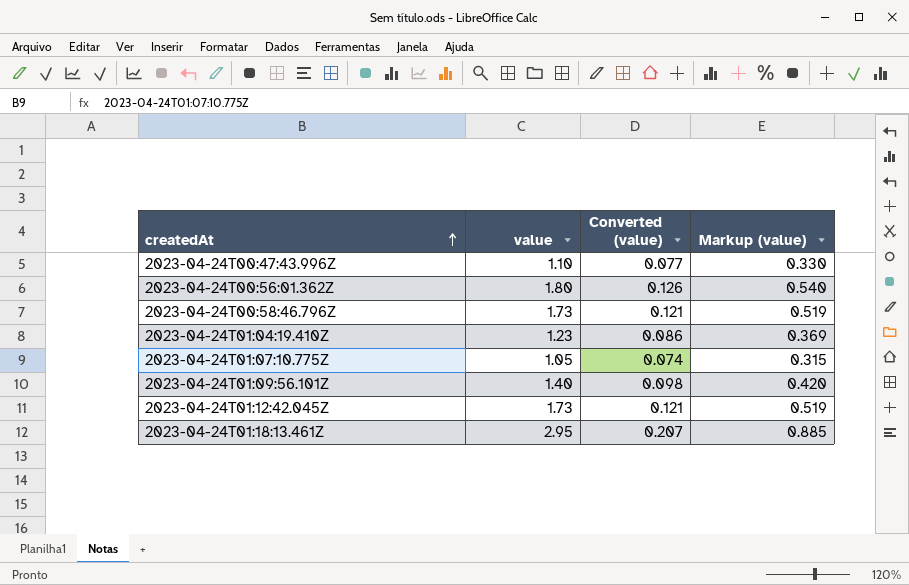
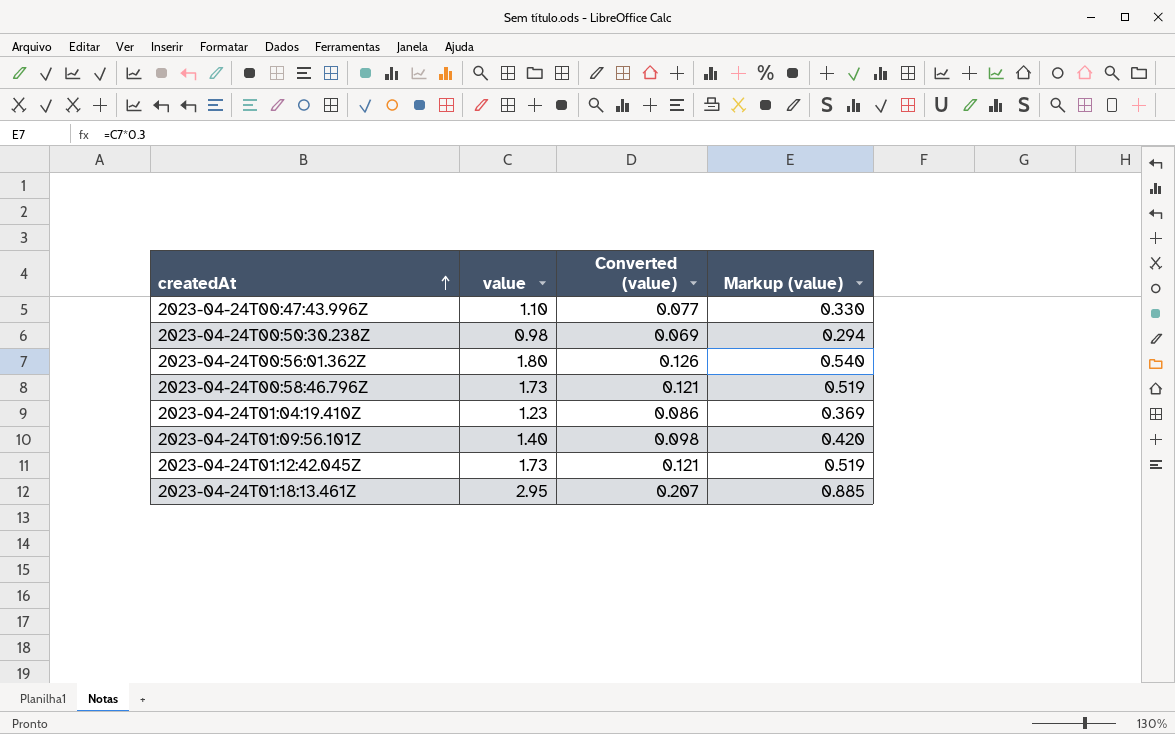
row 2023-04-24T01:07:10.775Z: 1.05 | 0.074 | 0.315 -> none
row 2023-04-24T00:50:30.238Z: none -> 0.98 | 0.069 | 0.294

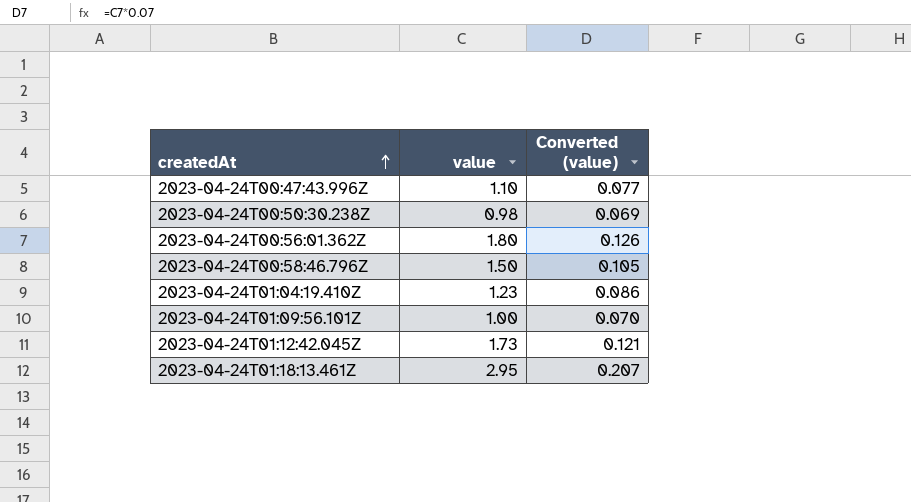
column Markup (value) | formula: [value] * 0.3 -> none
2023-04-24T00:58:46.796Z | value: 1.73 -> 1.50
2023-04-24T00:58:46.796Z | Converted (value): 0.121 -> 0.105
2023-04-24T01:09:56.101Z | value: 1.40 -> 1.00
2023-04-24T01:09:56.101Z | Converted (value): 0.098 -> 0.070

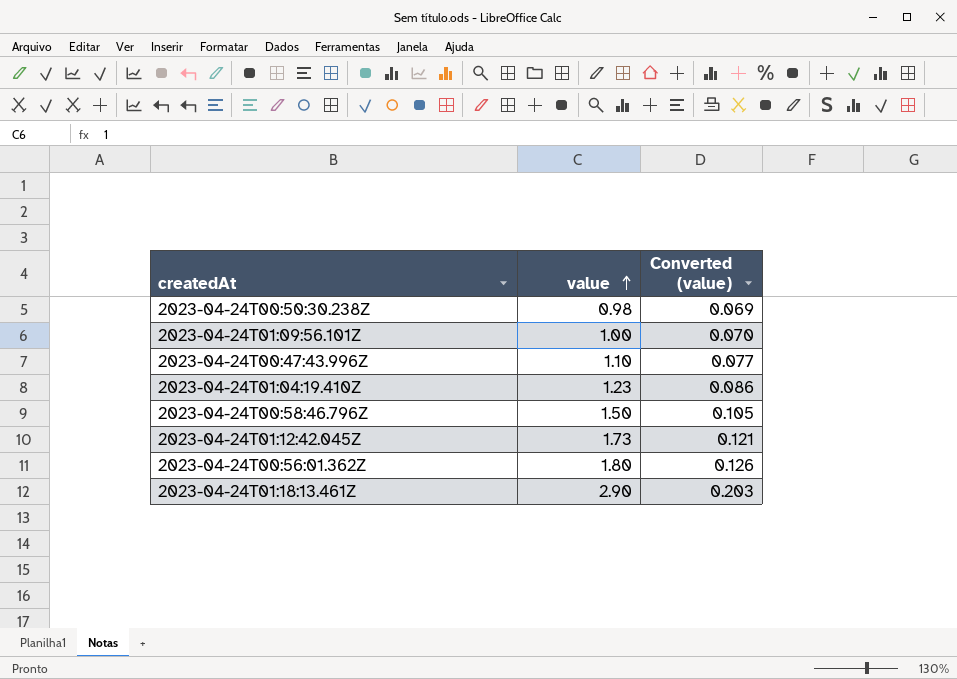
row order: createdAt ascending -> value ascending
2023-04-24T01:18:13.461Z | value: 2.95 -> 2.90
2023-04-24T01:18:13.461Z | Converted (value): 0.207 -> 0.203

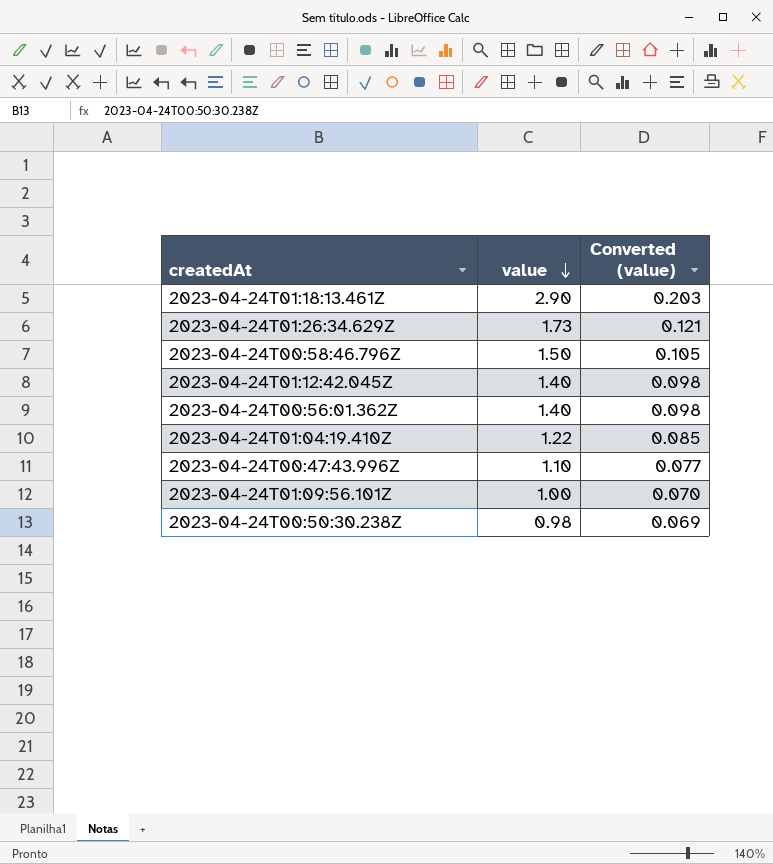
row order: value ascending -> value descending
row 2023-04-24T01:26:34.629Z: none -> 1.73 | 0.121
2023-04-24T01:12:42.045Z | value: 1.73 -> 1.40
2023-04-24T01:12:42.045Z | Converted (value): 0.121 -> 0.098
2023-04-24T00:56:01.362Z | value: 1.80 -> 1.40
2023-04-24T00:56:01.362Z | Converted (value): 0.126 -> 0.098
2023-04-24T01:04:19.410Z | value: 1.23 -> 1.22
2023-04-24T01:04:19.410Z | Converted (value): 0.086 -> 0.085

